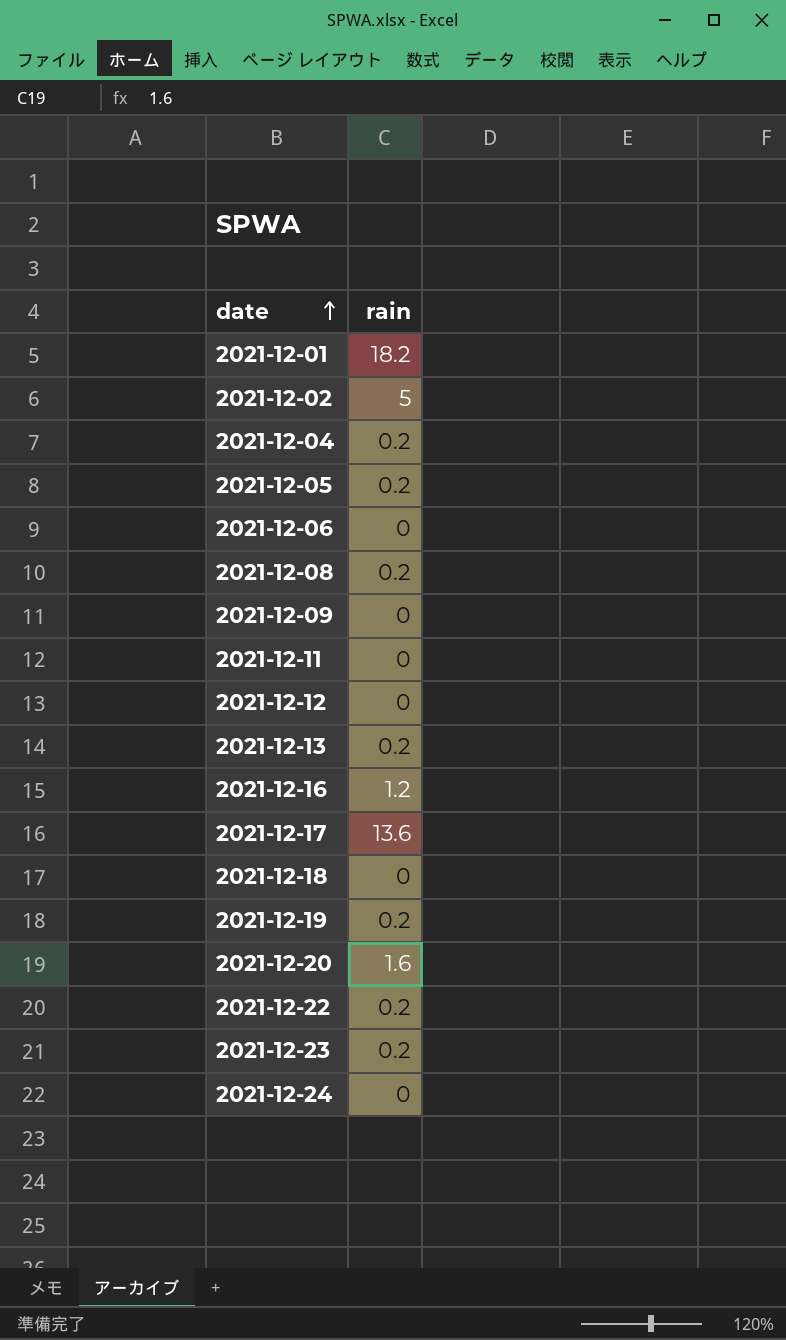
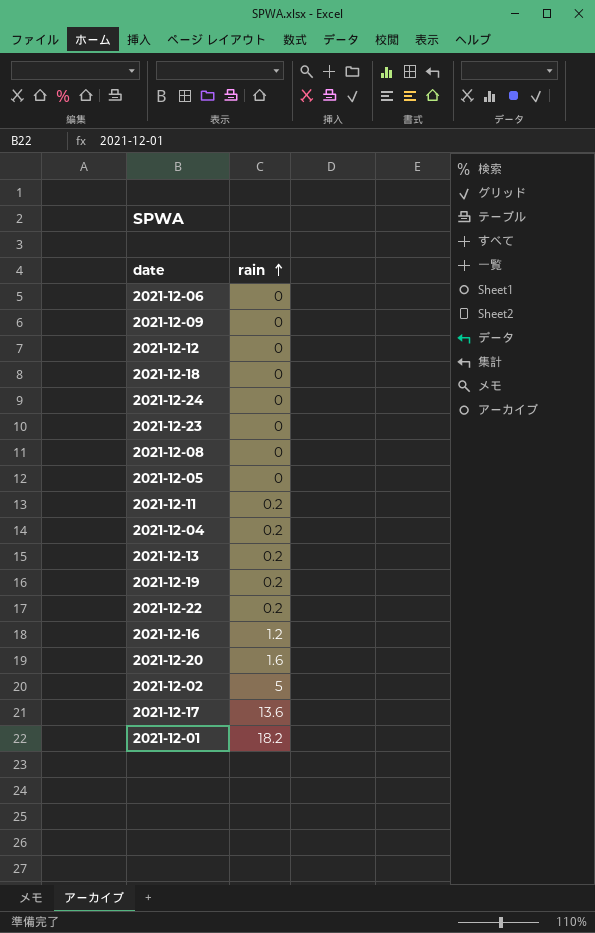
row order: date ascending -> rain ascending
2021-12-23 | rain: 0.2 -> 0
2021-12-08 | rain: 0.2 -> 0
2021-12-05 | rain: 0.2 -> 0
2021-12-11 | rain: 0 -> 0.2

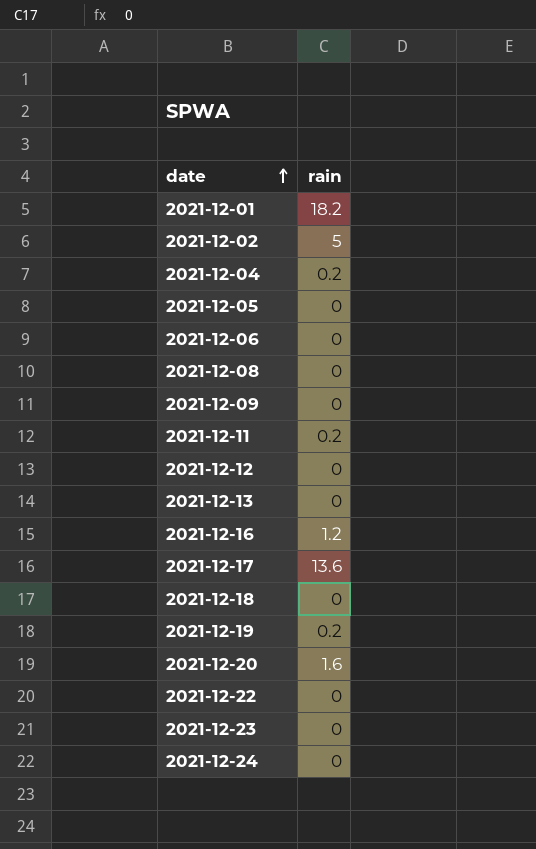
row order: rain ascending -> date ascending
2021-12-13 | rain: 0.2 -> 0
2021-12-22 | rain: 0.2 -> 0

